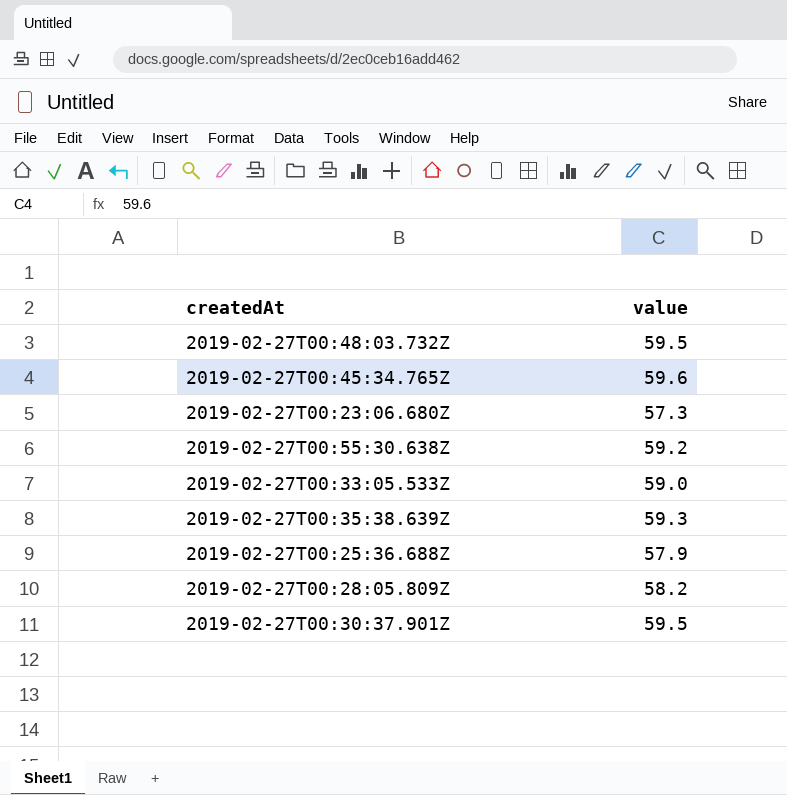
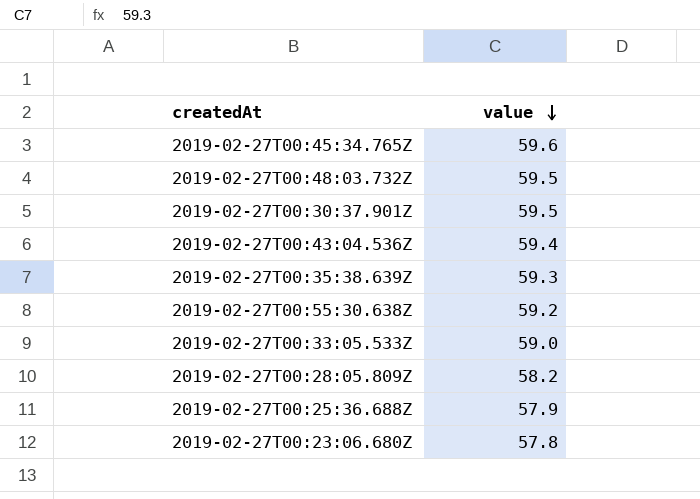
row order: none -> value descending
row 2019-02-27T00:43:04.536Z: none -> 59.4
2019-02-27T00:23:06.680Z | value: 57.3 -> 57.8

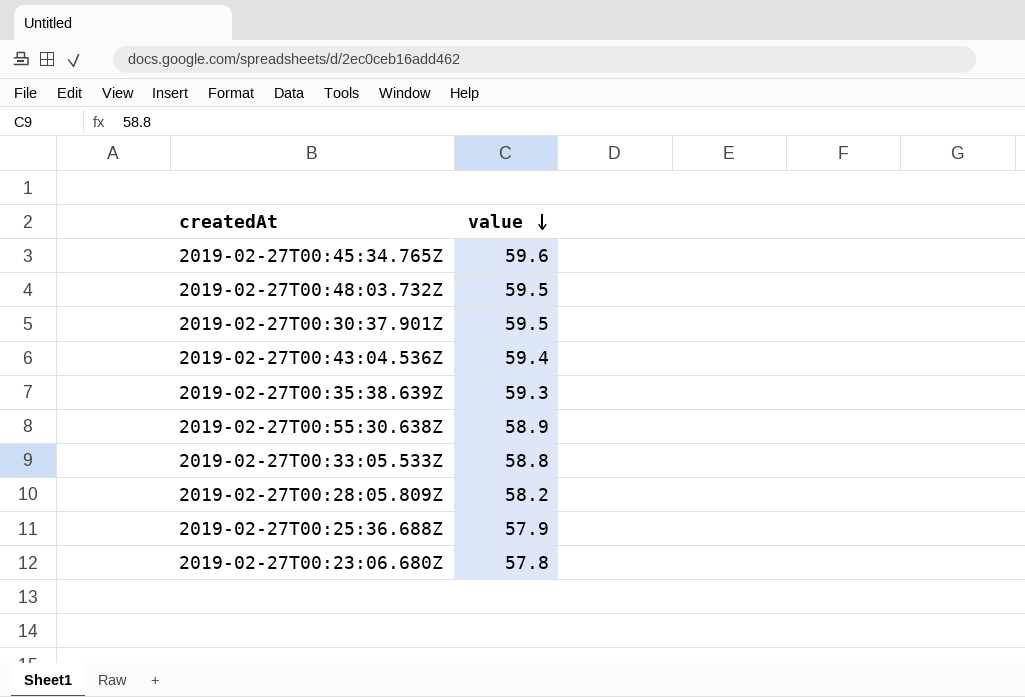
2019-02-27T00:55:30.638Z | value: 59.2 -> 58.9
2019-02-27T00:33:05.533Z | value: 59.0 -> 58.8

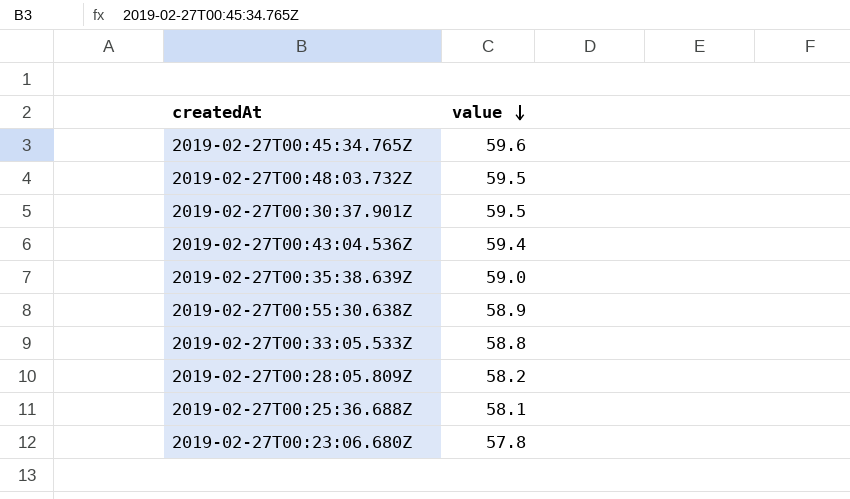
2019-02-27T00:35:38.639Z | value: 59.3 -> 59.0
2019-02-27T00:25:36.688Z | value: 57.9 -> 58.1

